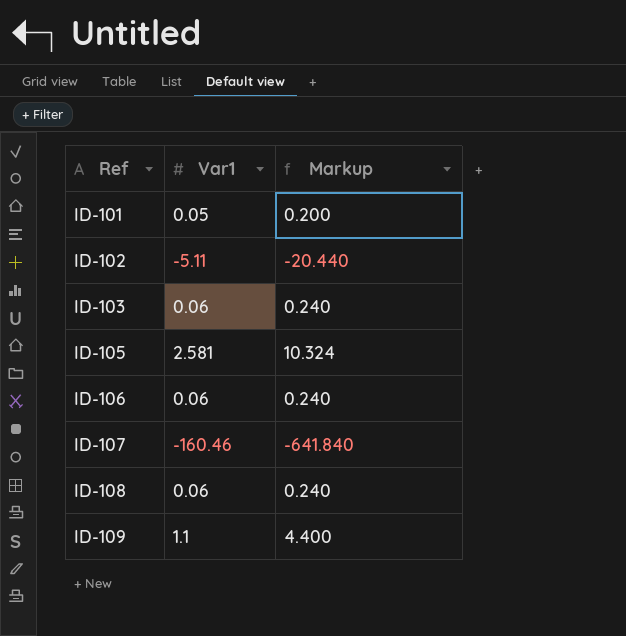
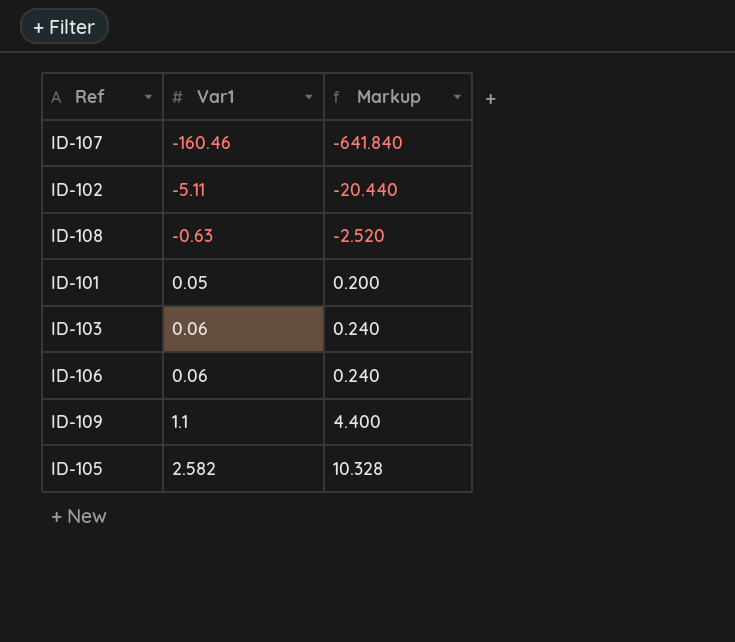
row order: Ref ascending -> Var1 ascending
ID-108 | Var1: 0.06 -> -0.63
ID-108 | Markup: 0.240 -> -2.520
ID-105 | Var1: 2.581 -> 2.582
ID-105 | Markup: 10.324 -> 10.328

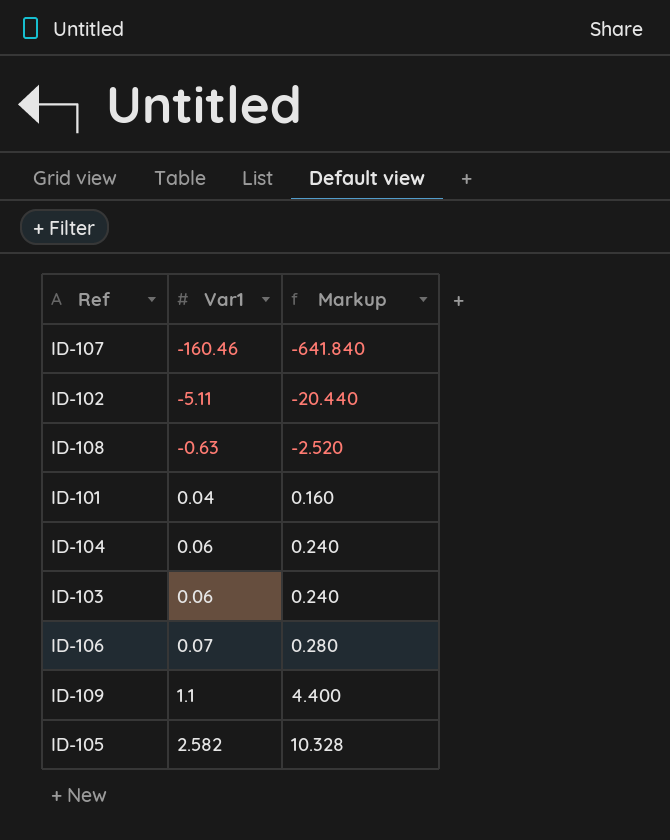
ID-101 | Var1: 0.05 -> 0.04
ID-101 | Markup: 0.200 -> 0.160
row ID-104: none -> 0.06 | 0.240
ID-106 | Var1: 0.06 -> 0.07
ID-106 | Markup: 0.240 -> 0.280

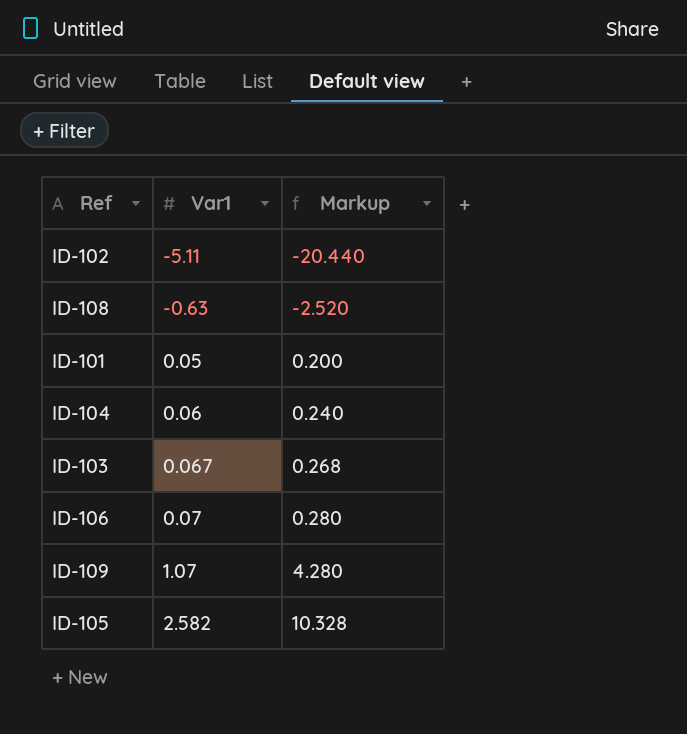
row ID-107: -160.46 | -641.840 -> none
ID-101 | Var1: 0.04 -> 0.05
ID-101 | Markup: 0.160 -> 0.200
ID-103 | Var1: 0.06 -> 0.067
ID-103 | Markup: 0.240 -> 0.268
ID-109 | Var1: 1.1 -> 1.07
ID-109 | Markup: 4.400 -> 4.280

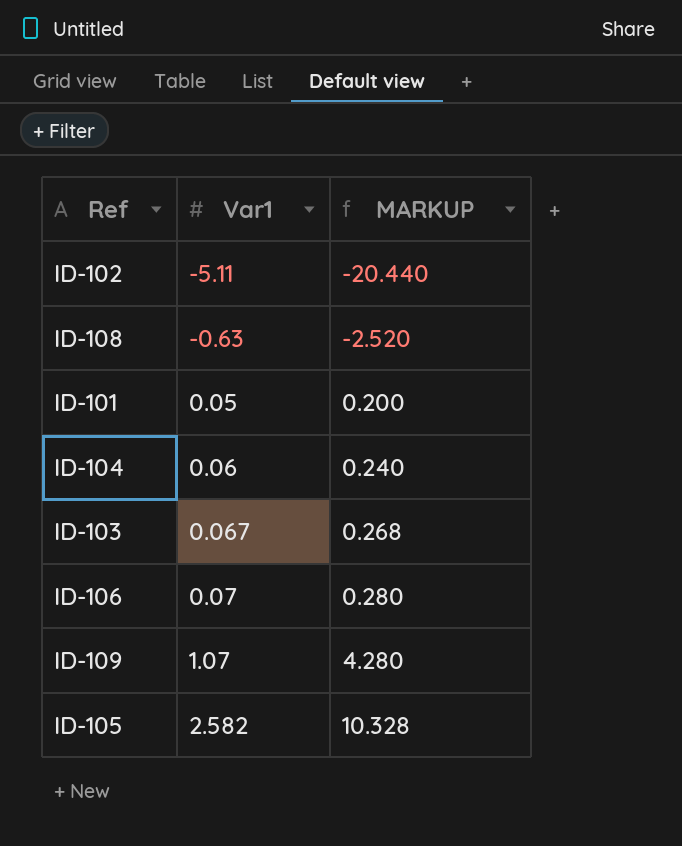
column name: Markup -> MARKUP

